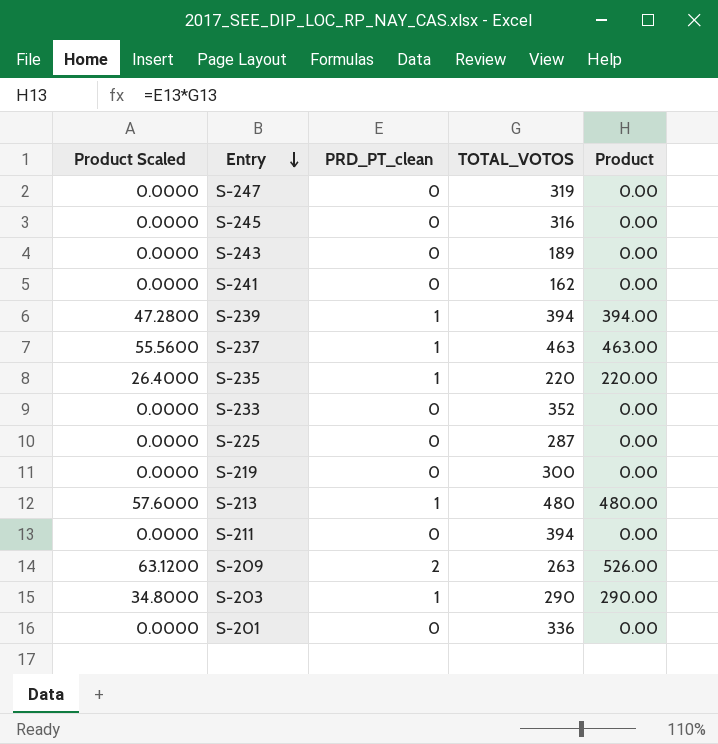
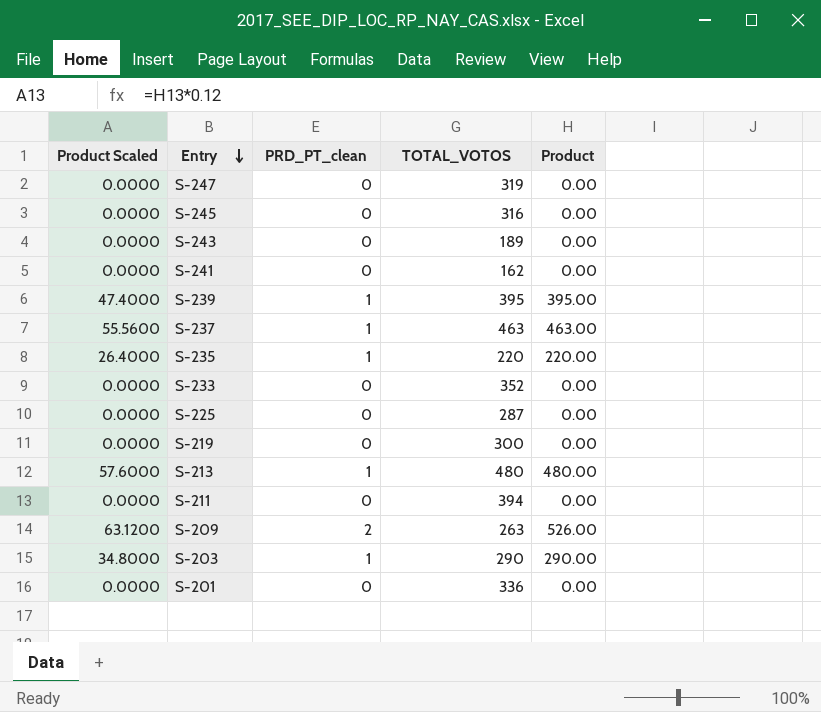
S-239 | Product Scaled: 47.2800 -> 47.4000
S-239 | TOTAL_VOTOS: 394 -> 395
S-239 | Product: 394.00 -> 395.00

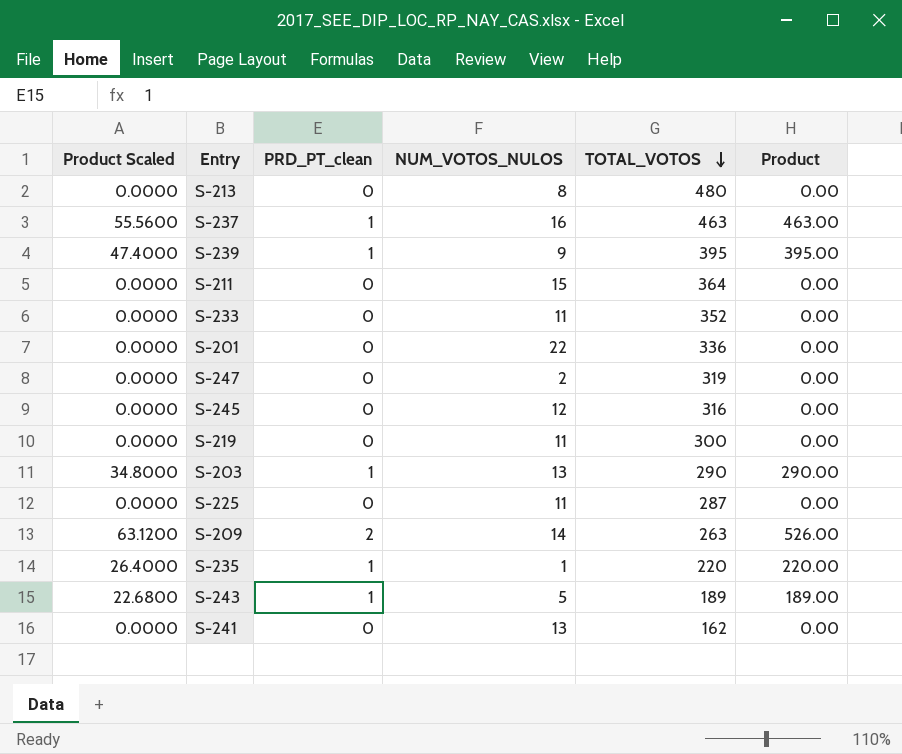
row order: Entry descending -> TOTAL_VOTOS descending
column NUM_VOTOS_NULOS | position: none -> 4
S-213 | Product Scaled: 57.6000 -> 0.0000
S-213 | PRD_PT_clean: 1 -> 0
S-213 | Product: 480.00 -> 0.00
S-211 | TOTAL_VOTOS: 394 -> 364
S-243 | Product Scaled: 0.0000 -> 22.6800
S-243 | PRD_PT_clean: 0 -> 1
S-243 | Product: 0.00 -> 189.00

